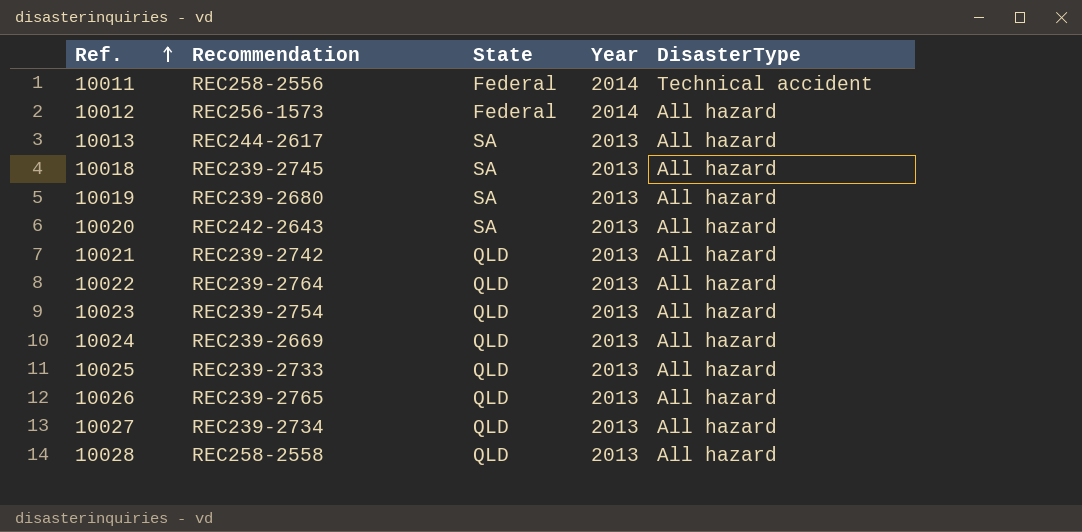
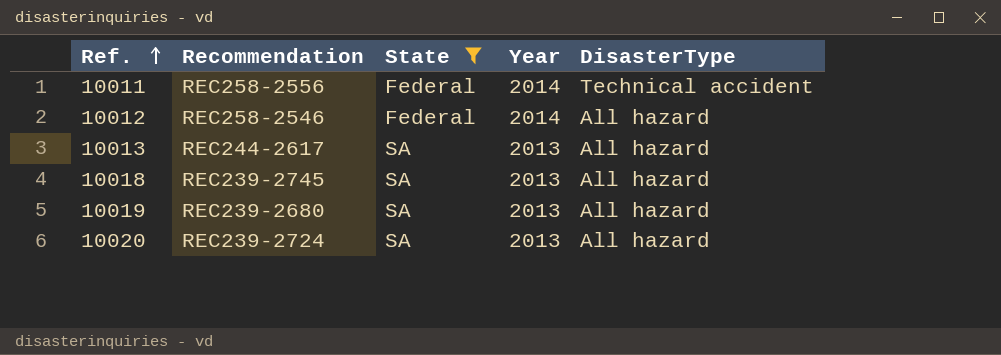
filter: none -> State != QLD
10012 | Recommendation: REC256-1573 -> REC258-2546
10020 | Recommendation: REC242-2643 -> REC239-2724

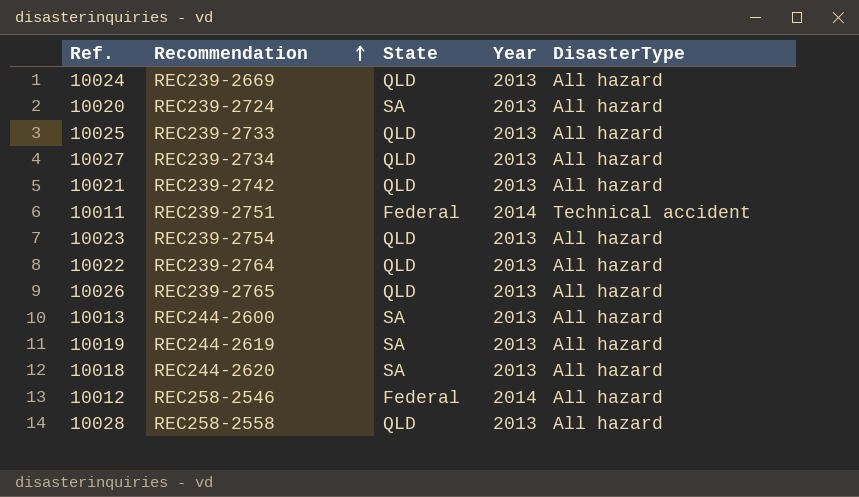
filter: State != QLD -> none
row order: Ref. ascending -> Recommendation ascending
10011 | Recommendation: REC258-2556 -> REC239-2751
10013 | Recommendation: REC244-2617 -> REC244-2600
10019 | Recommendation: REC239-2680 -> REC244-2619
10018 | Recommendation: REC239-2745 -> REC244-2620

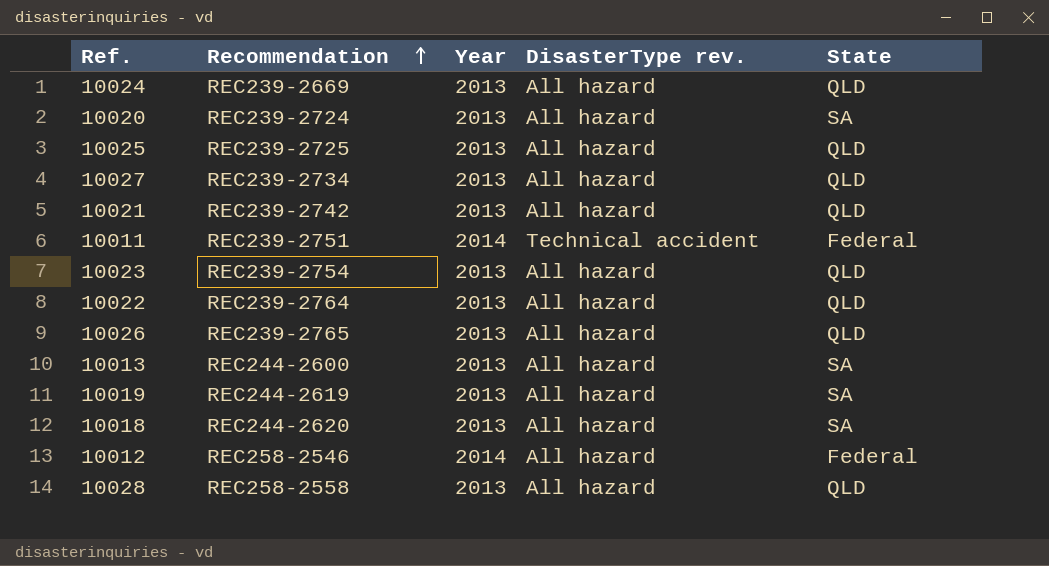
column name: DisasterType -> DisasterType rev.
column State | position: 3 -> 5
10025 | Recommendation: REC239-2733 -> REC239-2725

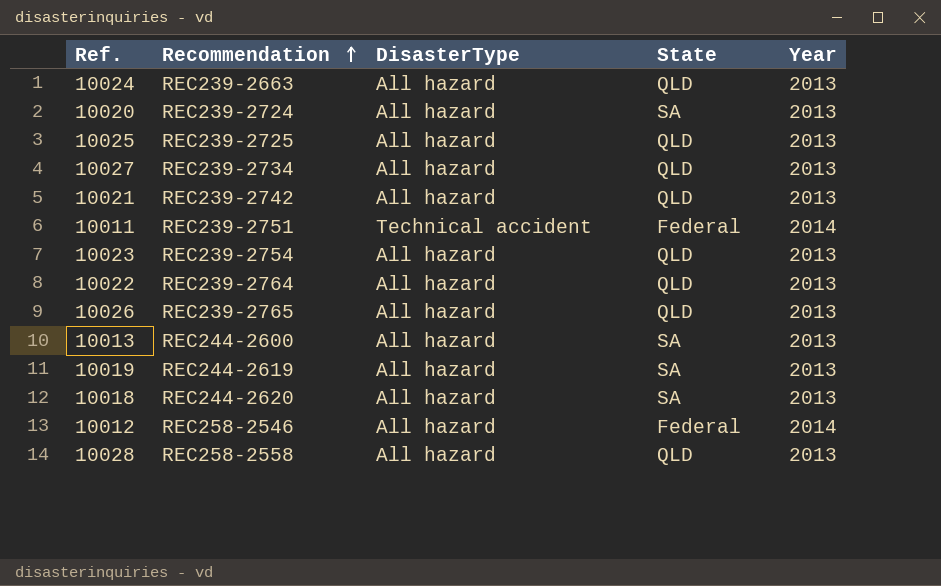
column name: DisasterType rev. -> DisasterType
column Year | position: 3 -> 5
10024 | Recommendation: REC239-2669 -> REC239-2663

